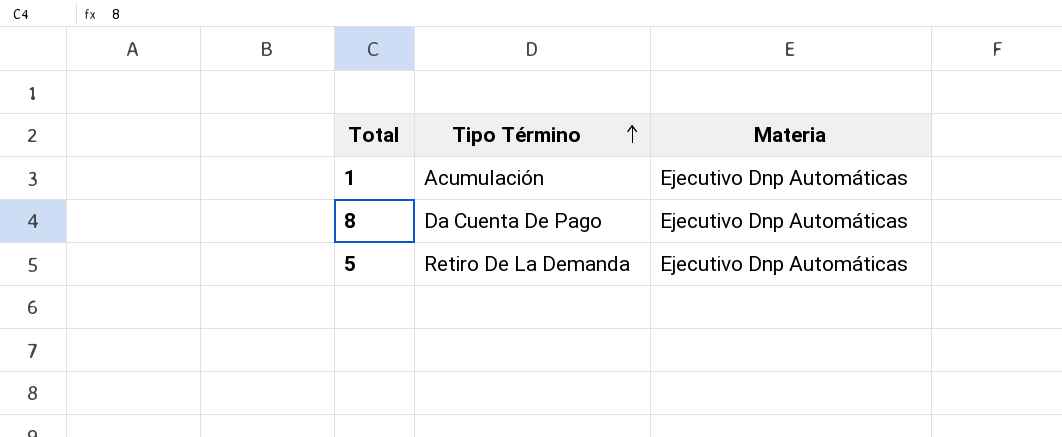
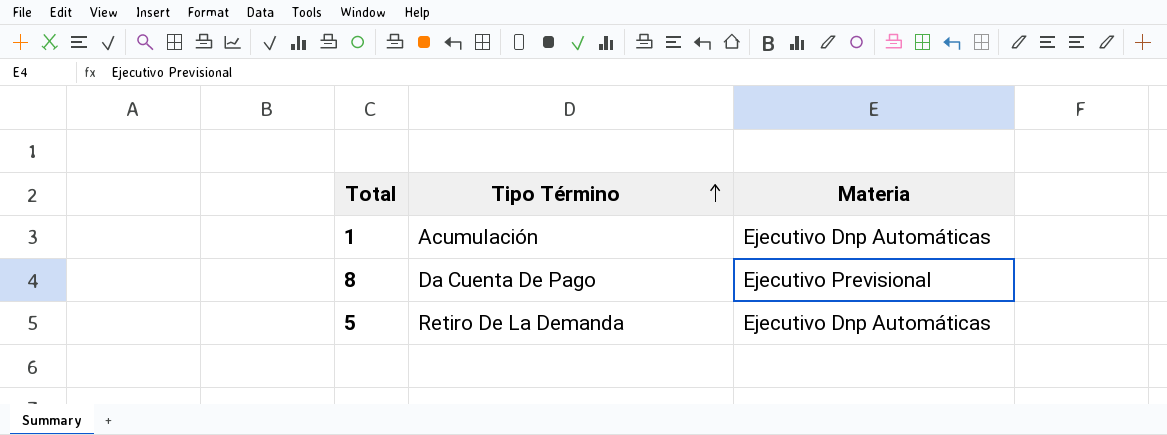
8 | Materia: Ejecutivo Dnp Automáticas -> Ejecutivo Previsional

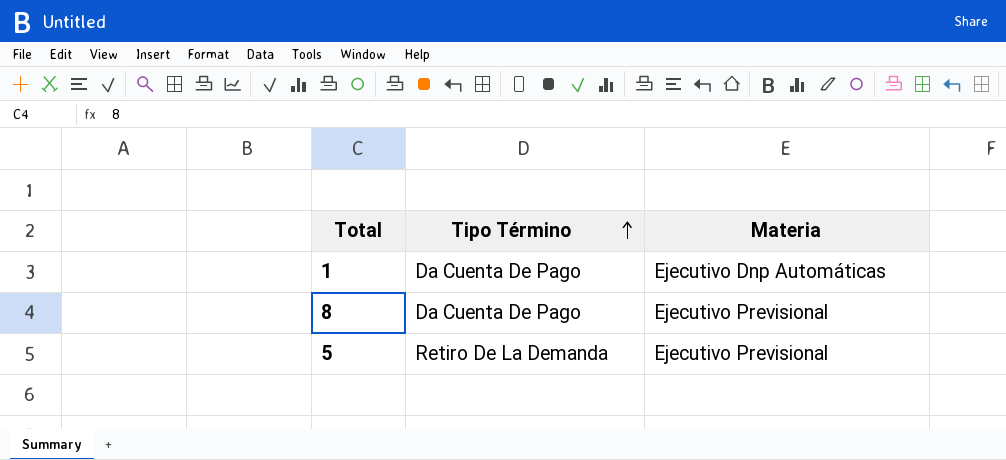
1 | Tipo Término: Acumulación -> Da Cuenta De Pago
5 | Materia: Ejecutivo Dnp Automáticas -> Ejecutivo Previsional

